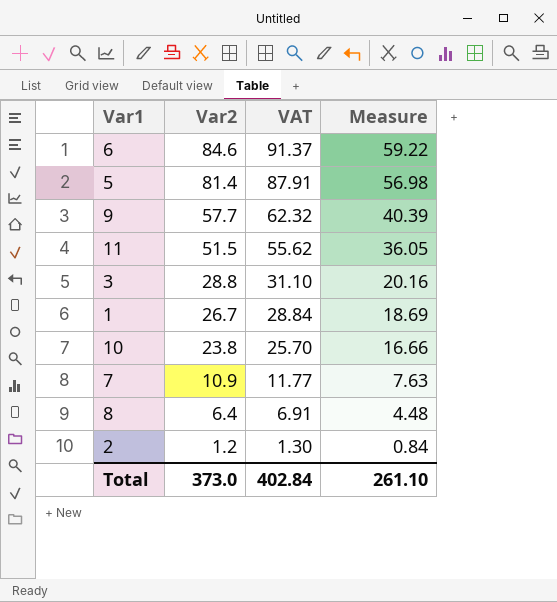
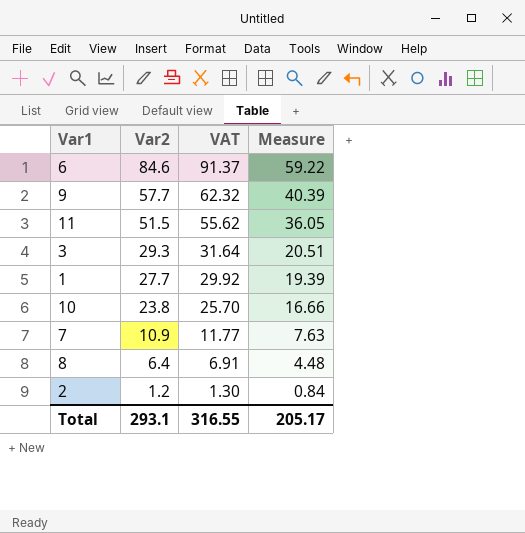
row 5: 81.4 | 87.91 | 56.98 -> none
3 | Var2: 28.8 -> 29.3
3 | VAT: 31.10 -> 31.64
3 | Measure: 20.16 -> 20.51
1 | Var2: 26.7 -> 27.7
1 | VAT: 28.84 -> 29.92
1 | Measure: 18.69 -> 19.39
Total | Var2: 373.0 -> 293.1
Total | VAT: 402.84 -> 316.55
Total | Measure: 261.10 -> 205.17

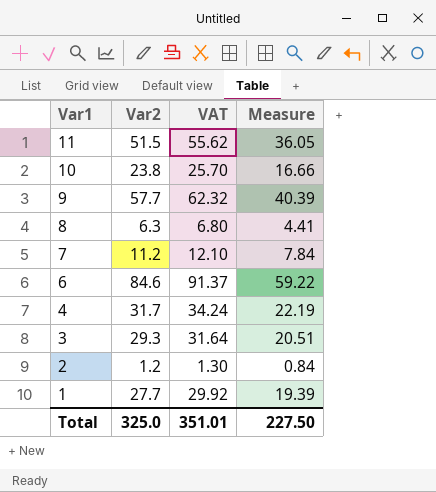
row order: Var2 descending -> Var1 descending
8 | Var2: 6.4 -> 6.3
8 | VAT: 6.91 -> 6.80
8 | Measure: 4.48 -> 4.41
7 | Var2: 10.9 -> 11.2
7 | VAT: 11.77 -> 12.10
7 | Measure: 7.63 -> 7.84
row 4: none -> 31.7 | 34.24 | 22.19
Total | Var2: 293.1 -> 325.0
Total | VAT: 316.55 -> 351.01
Total | Measure: 205.17 -> 227.50

